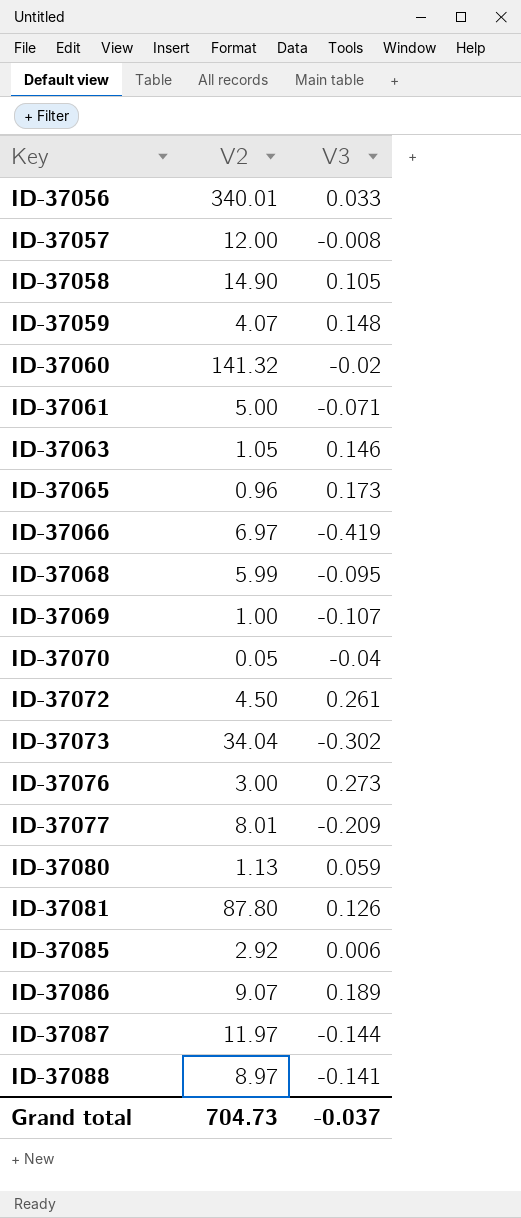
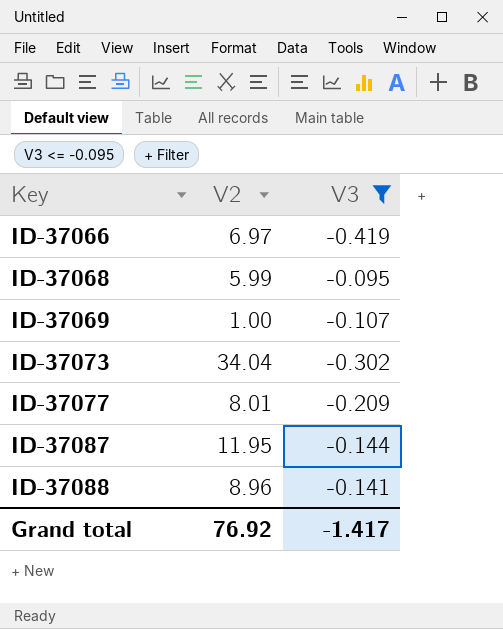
filter: none -> V3 <= -0.095
ID-37087 | V2: 11.97 -> 11.95
ID-37088 | V2: 8.97 -> 8.96
Grand total | V2: 704.73 -> 76.92
Grand total | V3: -0.037 -> -1.417

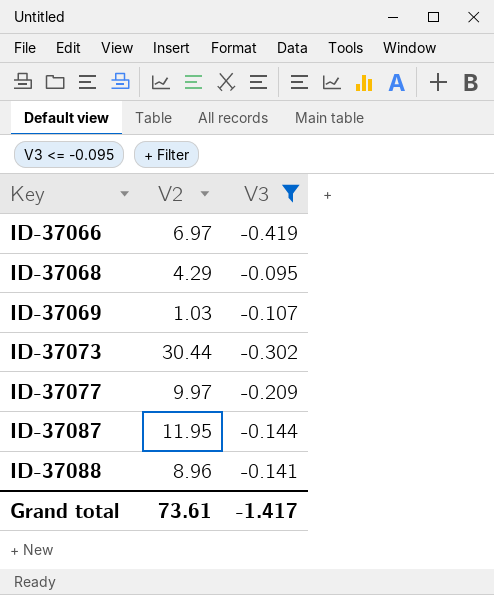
ID-37068 | V2: 5.99 -> 4.29
ID-37069 | V2: 1.00 -> 1.03
ID-37073 | V2: 34.04 -> 30.44
ID-37077 | V2: 8.01 -> 9.97
Grand total | V2: 76.92 -> 73.61

